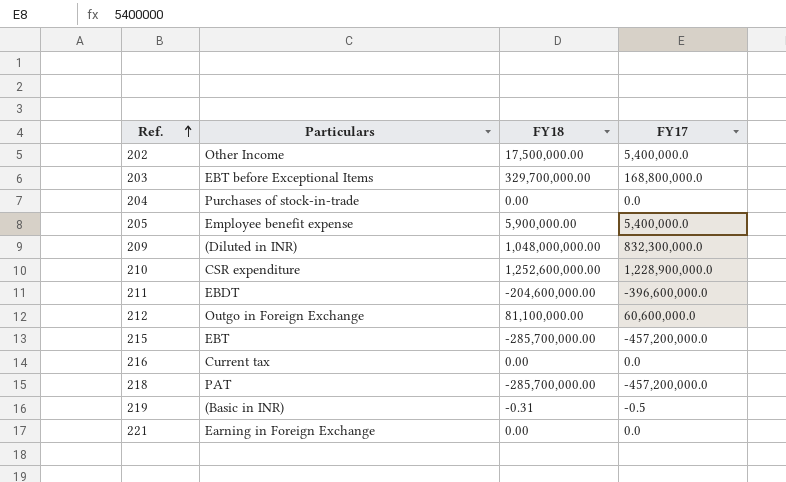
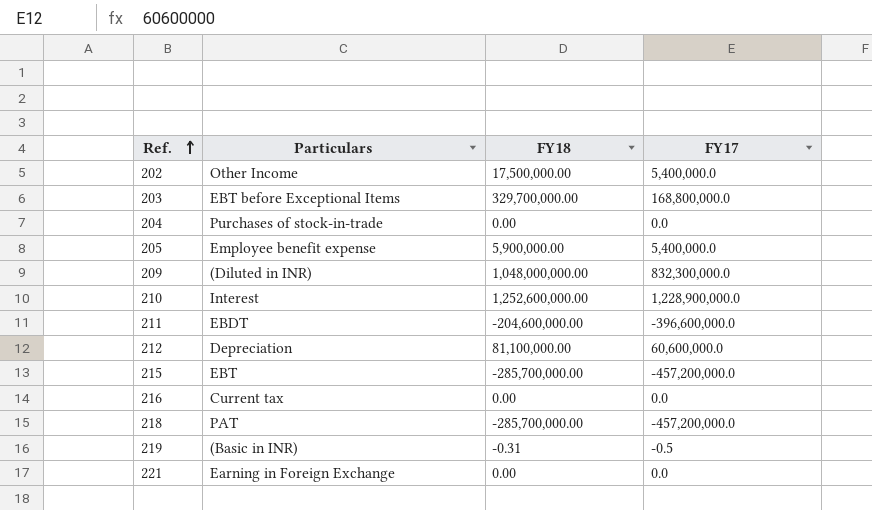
210 | Particulars: CSR expenditure -> Interest
212 | Particulars: Outgo in Foreign Exchange -> Depreciation

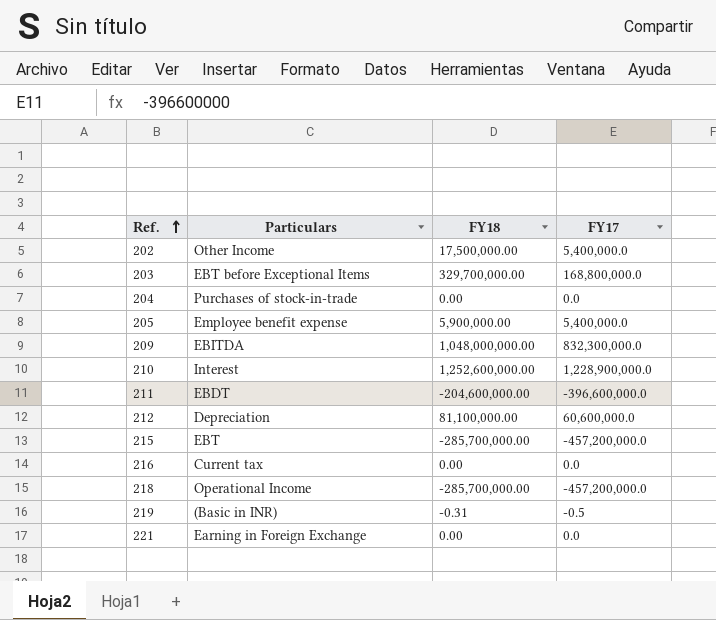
209 | Particulars: (Diluted in INR) -> EBITDA
218 | Particulars: PAT -> Operational Income

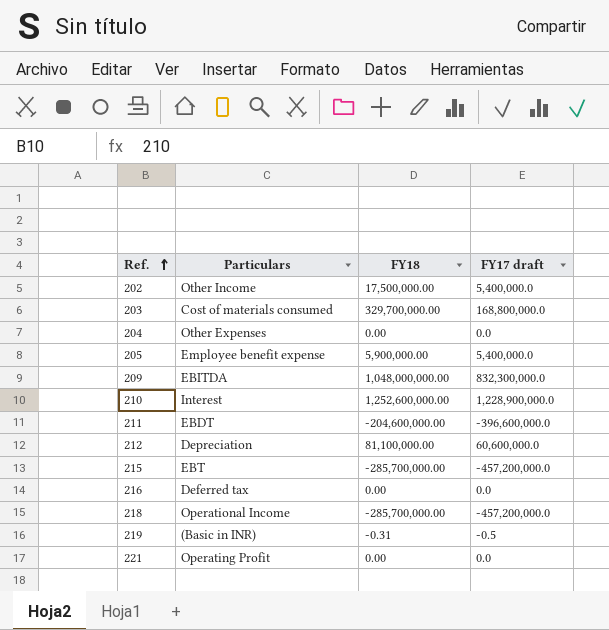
column name: FY17 -> FY17 draft
203 | Particulars: EBT before Exceptional Items -> Cost of materials consumed
204 | Particulars: Purchases of stock-in-trade -> Other Expenses
216 | Particulars: Current tax -> Deferred tax
221 | Particulars: Earning in Foreign Exchange -> Operating Profit

